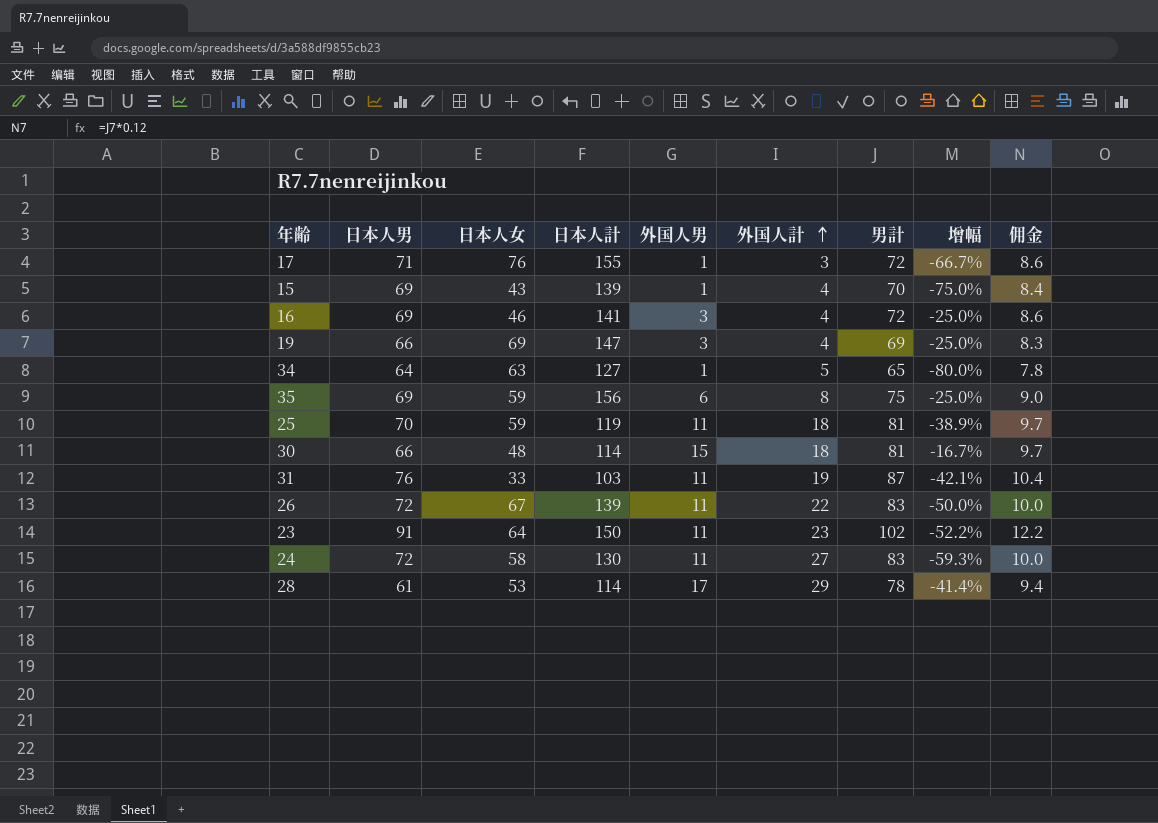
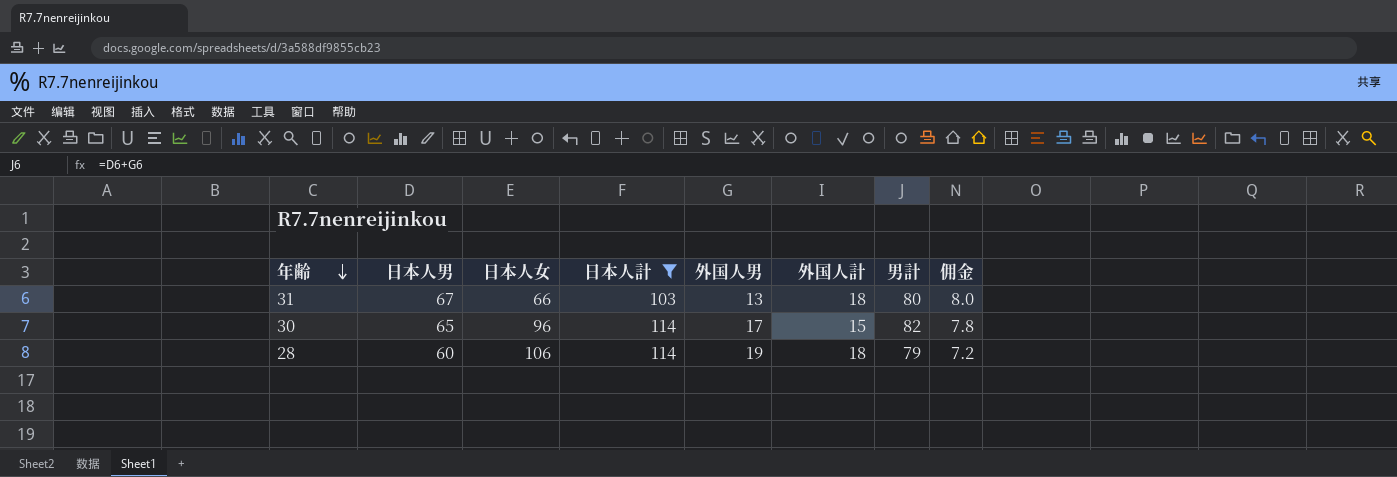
filter: none -> 日本人計 <= 114
row order: 外国人計 ascending -> 年齢 descending
column 增幅 | formula: ([外国人男] - [外国人計]) / [外国人計] -> none
column 佣金 | formula: [男計] * 0.12 -> [日本人男] * 0.12
31 | 日本人男: 76 -> 67
31 | 日本人女: 33 -> 66
31 | 外国人男: 11 -> 13
31 | 外国人計: 19 -> 18
31 | 男計: 87 -> 80
30 | 日本人男: 66 -> 65
30 | 日本人女: 48 -> 96
30 | 外国人男: 15 -> 17
30 | 外国人計: 18 -> 15
30 | 男計: 81 -> 82
28 | 日本人男: 61 -> 60
28 | 日本人女: 53 -> 106
28 | 外国人男: 17 -> 19
28 | 外国人計: 29 -> 18
28 | 男計: 78 -> 79

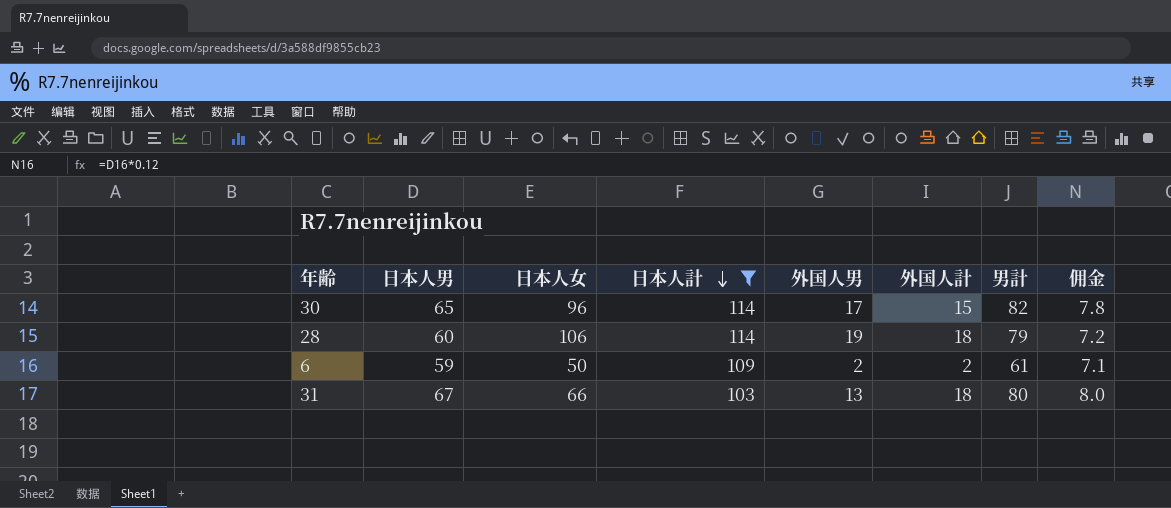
row order: 年齢 descending -> 日本人計 descending
row 6: none -> 59 | 50 | 109 | 2 | 2 | 61 | 7.1

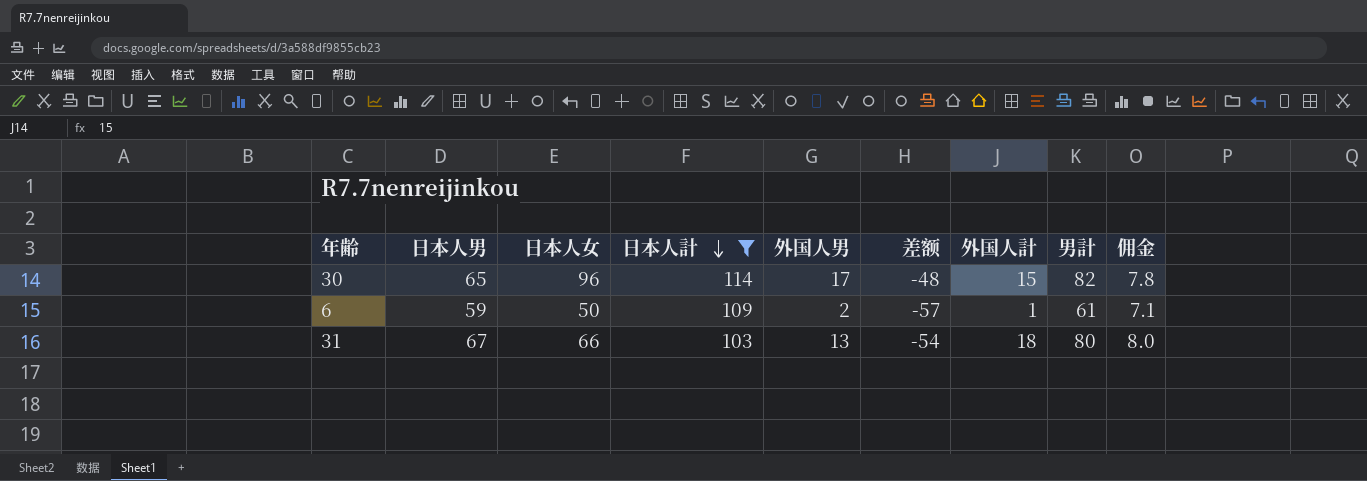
column 差额 | formula: none -> [外国人男] - [日本人男]
row 28: 60 | 106 | 114 | 19 | 18 | 79 | 7.2 -> none
6 | 外国人計: 2 -> 1

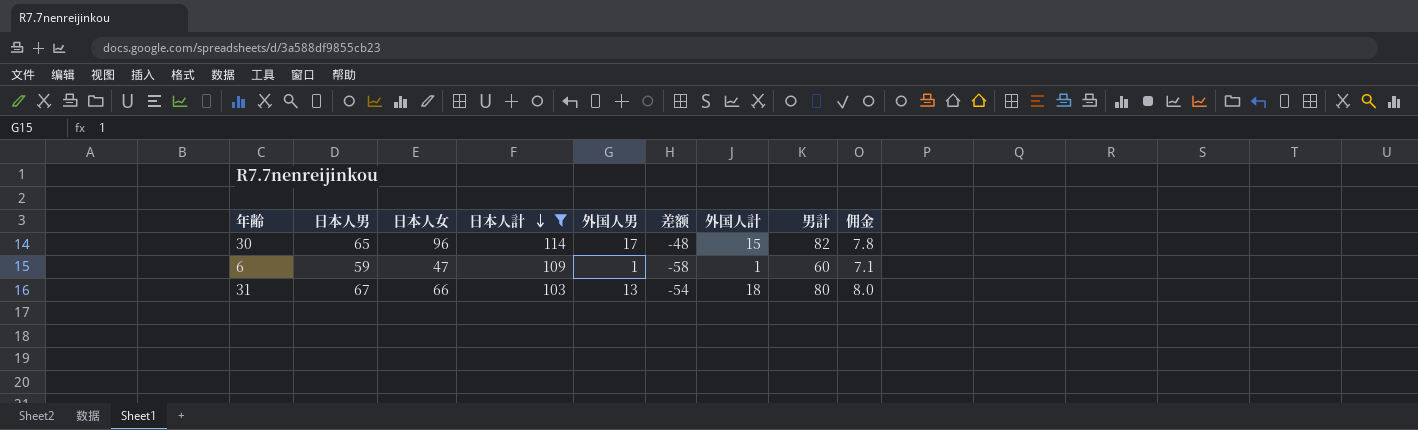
6 | 日本人女: 50 -> 47
6 | 外国人男: 2 -> 1
6 | 差额: -57 -> -58
6 | 男計: 61 -> 60

